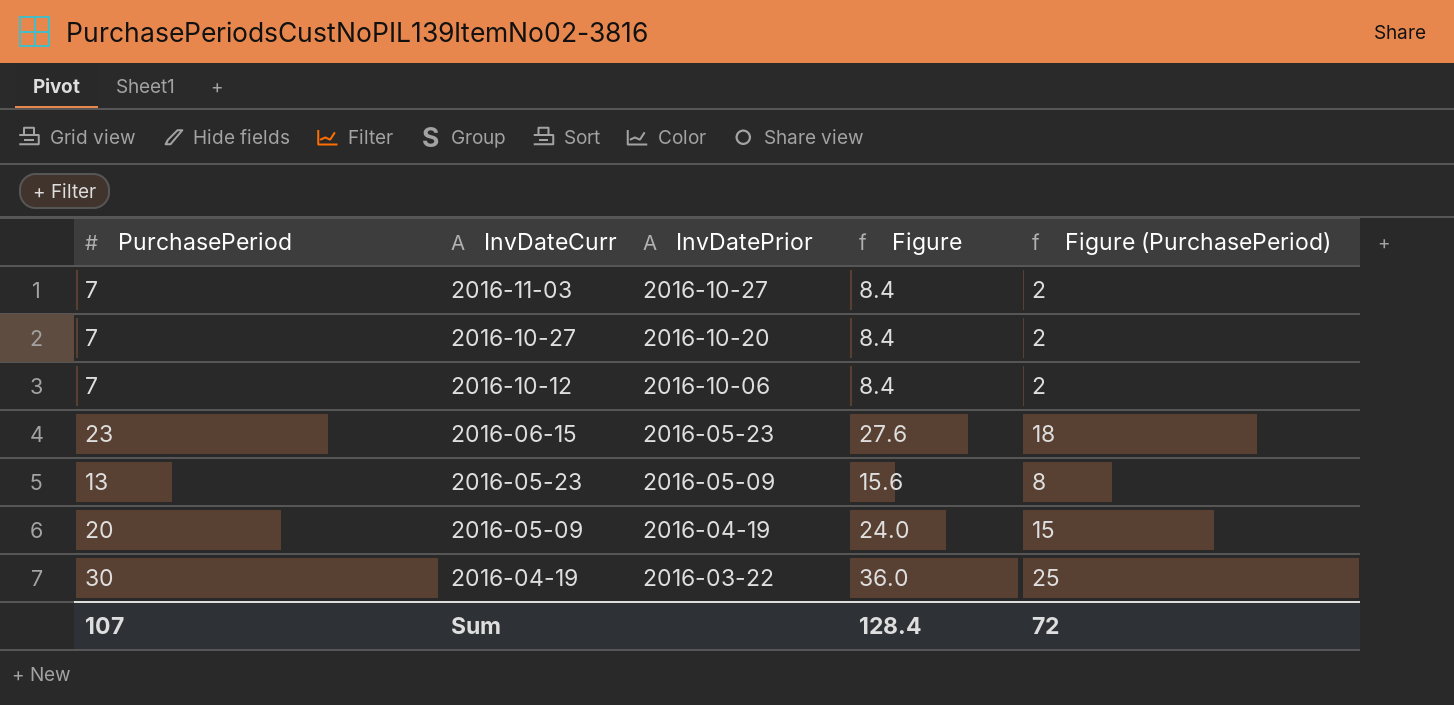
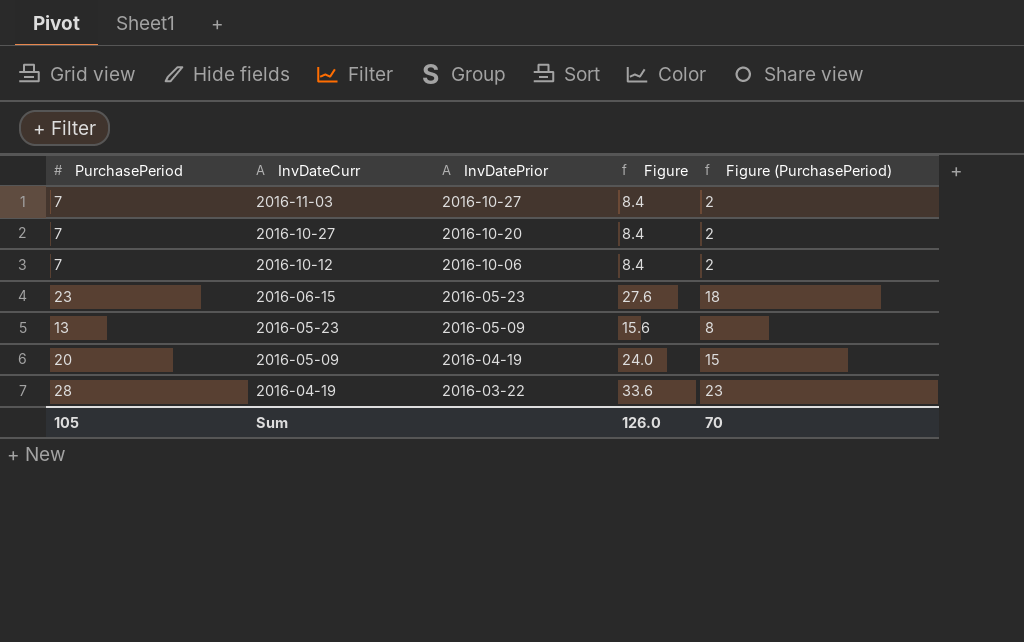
2016-04-19 | PurchasePeriod: 30 -> 28
2016-04-19 | Figure: 36.0 -> 33.6
2016-04-19 | Figure (PurchasePeriod): 25 -> 23
Sum | PurchasePeriod: 107 -> 105
Sum | Figure: 128.4 -> 126.0
Sum | Figure (PurchasePeriod): 72 -> 70

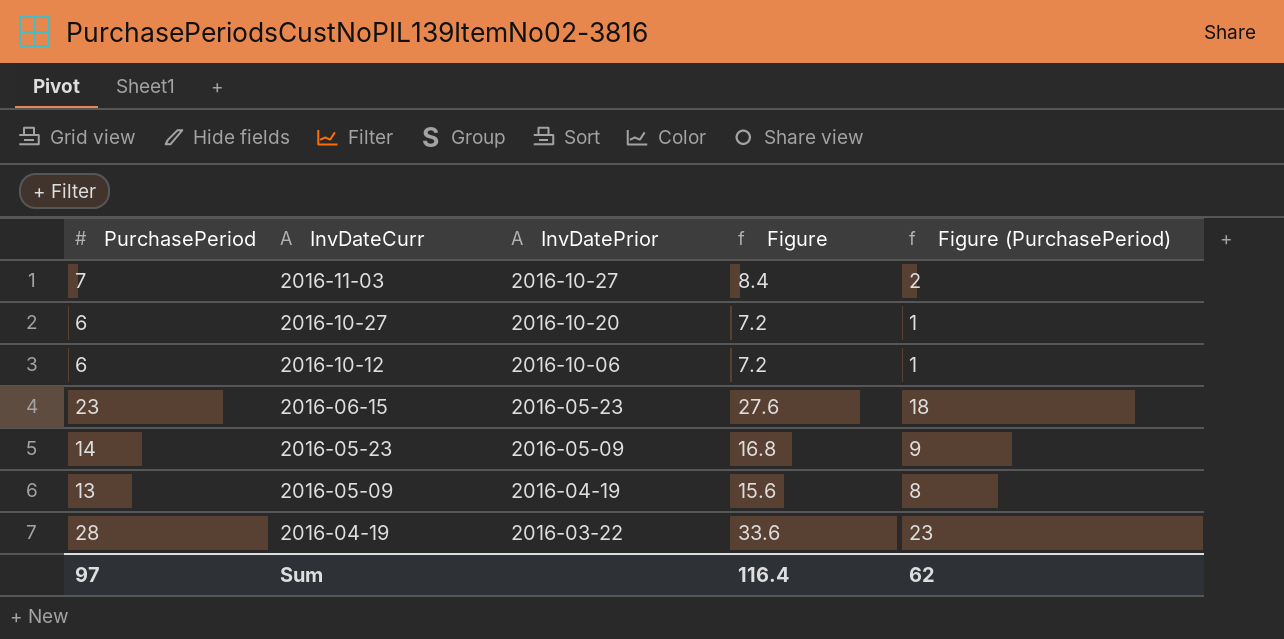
2016-10-27 | PurchasePeriod: 7 -> 6
2016-10-27 | Figure: 8.4 -> 7.2
2016-10-27 | Figure (PurchasePeriod): 2 -> 1
2016-10-12 | PurchasePeriod: 7 -> 6
2016-10-12 | Figure: 8.4 -> 7.2
2016-10-12 | Figure (PurchasePeriod): 2 -> 1
2016-05-23 | PurchasePeriod: 13 -> 14
2016-05-23 | Figure: 15.6 -> 16.8
2016-05-23 | Figure (PurchasePeriod): 8 -> 9
2016-05-09 | PurchasePeriod: 20 -> 13
2016-05-09 | Figure: 24.0 -> 15.6
2016-05-09 | Figure (PurchasePeriod): 15 -> 8
Sum | PurchasePeriod: 105 -> 97
Sum | Figure: 126.0 -> 116.4
Sum | Figure (PurchasePeriod): 70 -> 62

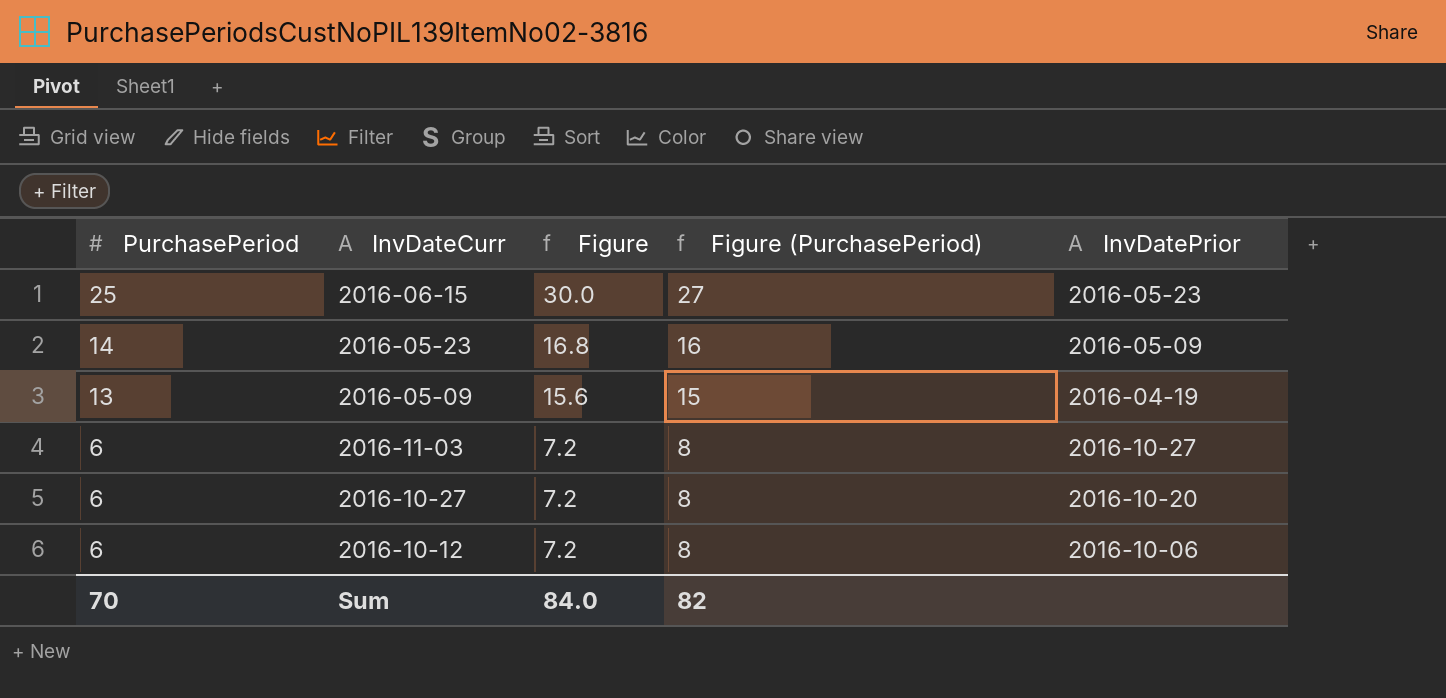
row order: InvDateCurr descending -> PurchasePeriod descending
column Figure (PurchasePeriod) | formula: [PurchasePeriod] - 5 -> [PurchasePeriod] + 2
column InvDatePrior | position: 3 -> 5
row 2016-04-19: 28 | 2016-03-22 | 33.6 | 23 -> none
2016-06-15 | PurchasePeriod: 23 -> 25
2016-06-15 | Figure: 27.6 -> 30.0
2016-11-03 | PurchasePeriod: 7 -> 6
2016-11-03 | Figure: 8.4 -> 7.2
Sum | PurchasePeriod: 97 -> 70
Sum | Figure: 116.4 -> 84.0
Sum | Figure (PurchasePeriod): 62 -> 82

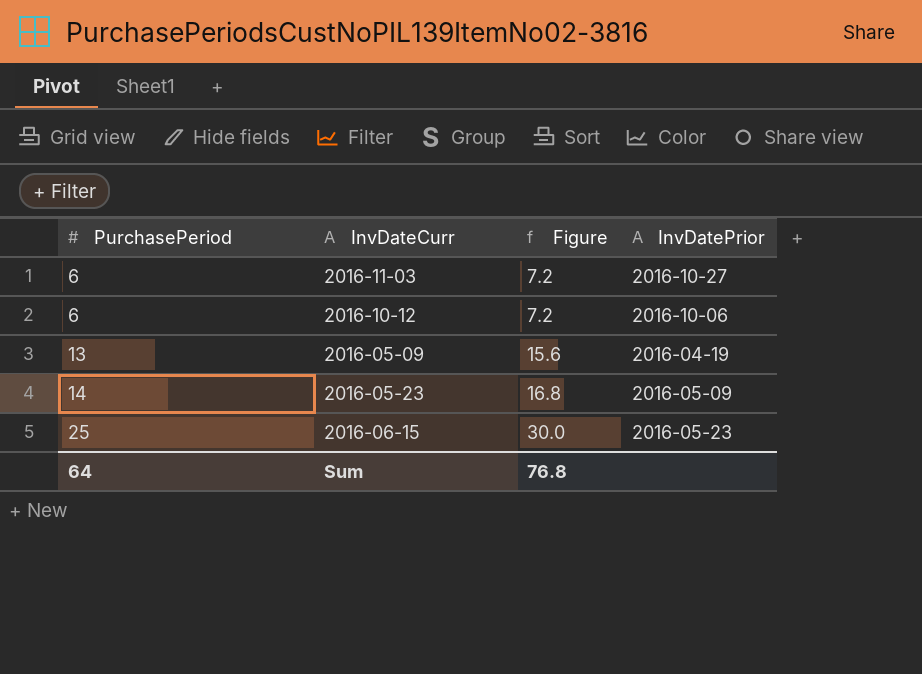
row order: PurchasePeriod descending -> PurchasePeriod ascending
column Figure (PurchasePeriod) | formula: [PurchasePeriod] + 2 -> none
row 2016-10-27: 6 | 7.2 | 8 | 2016-10-20 -> none
Sum | PurchasePeriod: 70 -> 64
Sum | Figure: 84.0 -> 76.8

